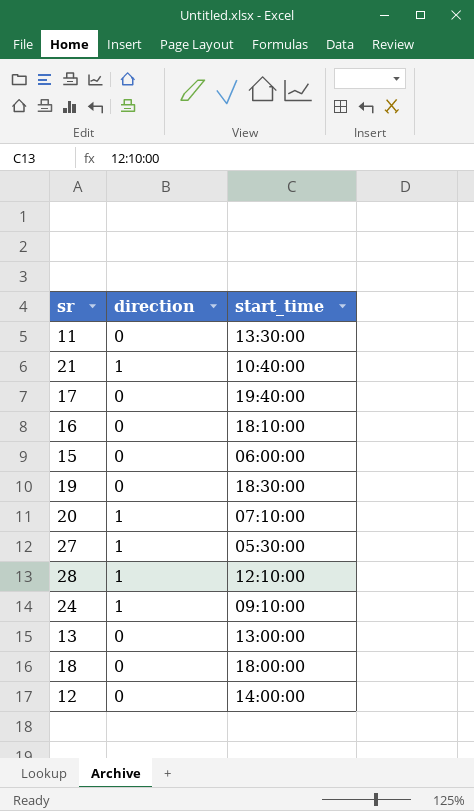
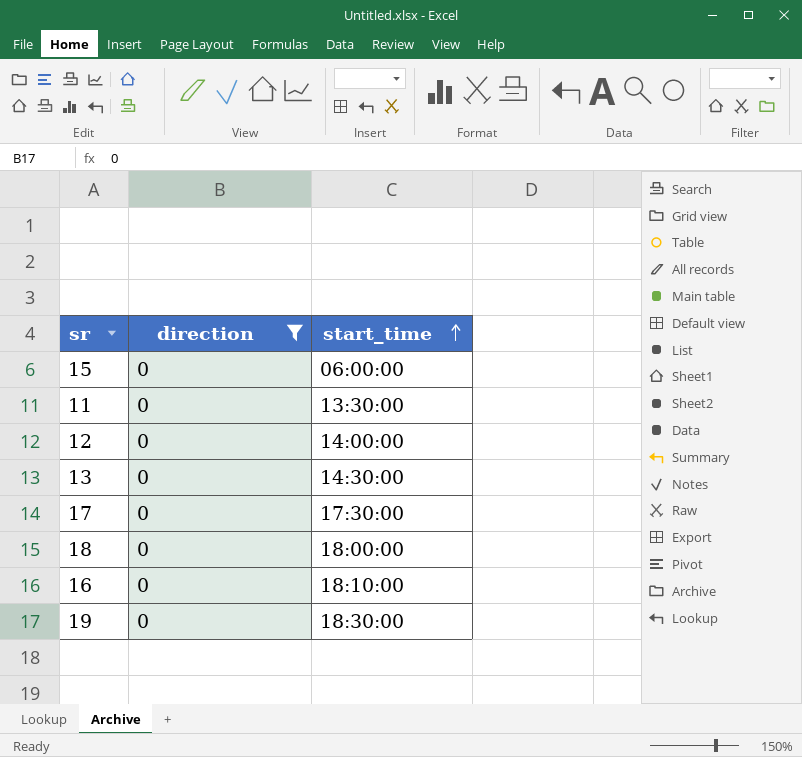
filter: none -> direction = 0
row order: none -> start_time ascending
13 | start_time: 13:00:00 -> 14:30:00
17 | start_time: 19:40:00 -> 17:30:00

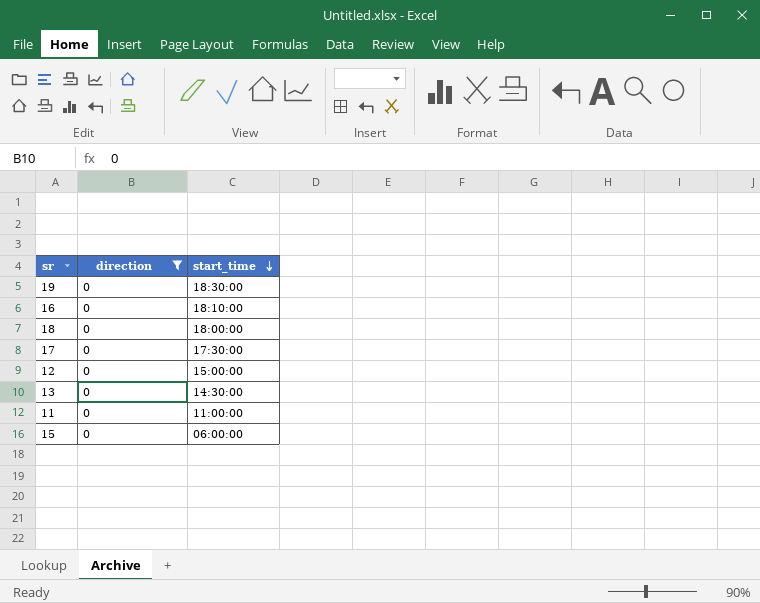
row order: start_time ascending -> start_time descending
12 | start_time: 14:00:00 -> 15:00:00
11 | start_time: 13:30:00 -> 11:00:00

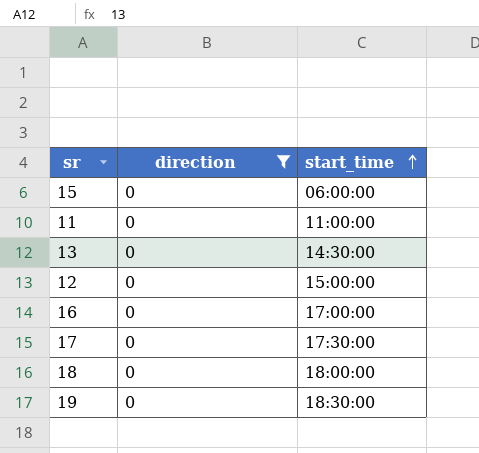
row order: start_time descending -> start_time ascending
16 | start_time: 18:10:00 -> 17:00:00

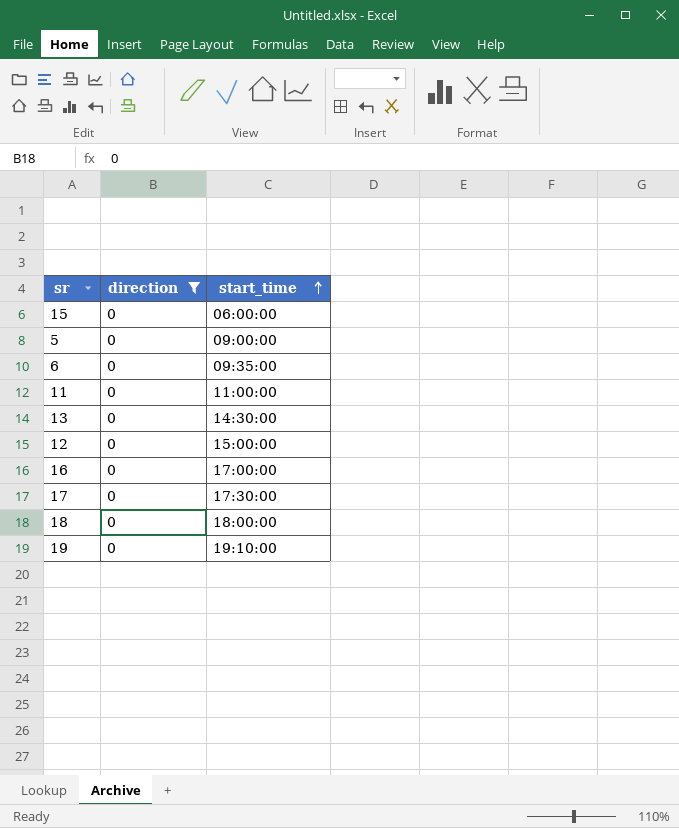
row 5: none -> 0 | 09:00:00
row 6: none -> 0 | 09:35:00
19 | start_time: 18:30:00 -> 19:10:00

